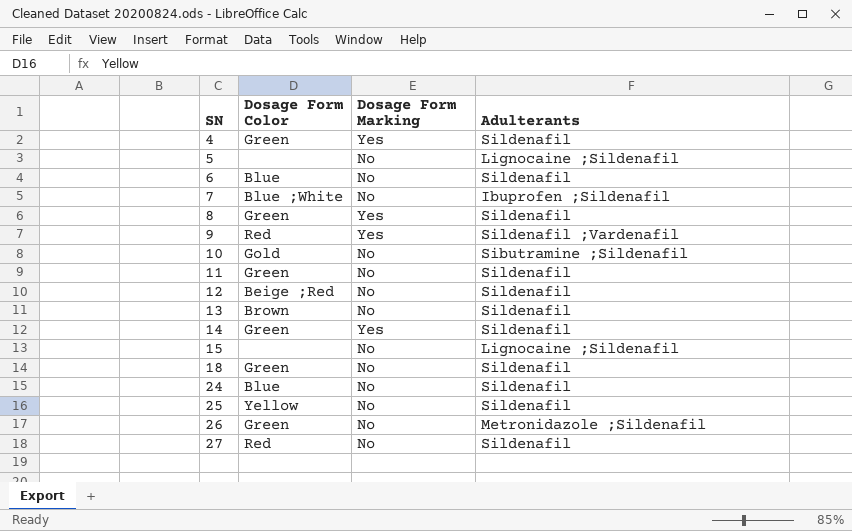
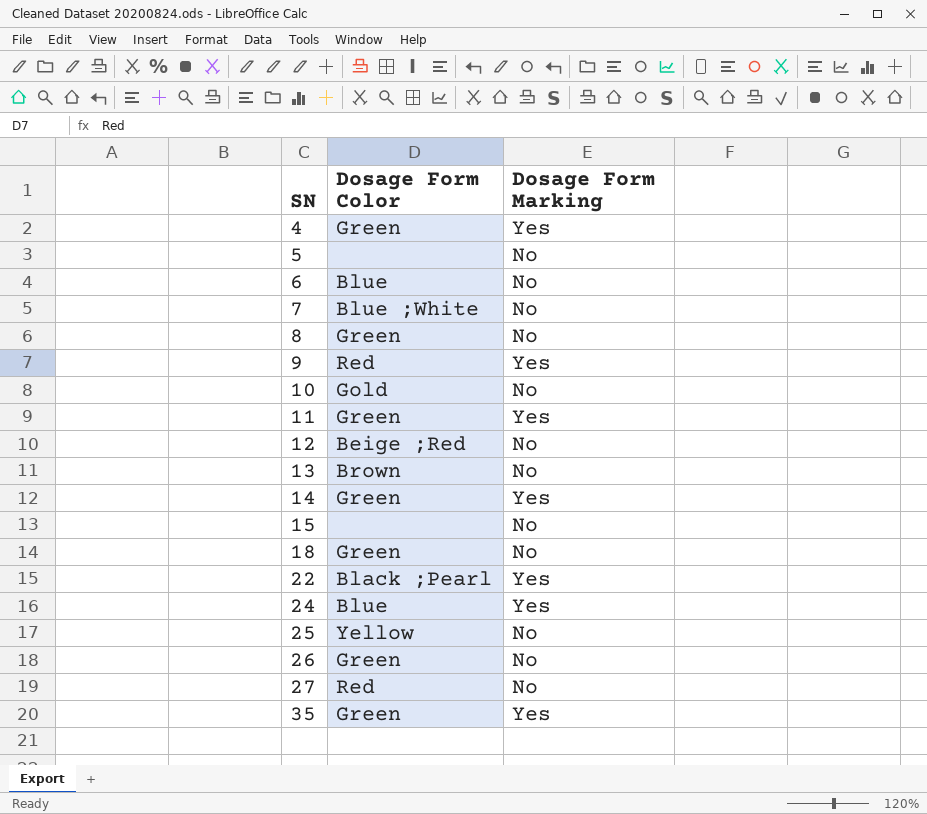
column Adulterants | position: 4 -> none
8 | Dosage Form Marking: Yes -> No
11 | Dosage Form Marking: No -> Yes
row 22: none -> Black ;Pearl | Yes
24 | Dosage Form Marking: No -> Yes
row 35: none -> Green | Yes

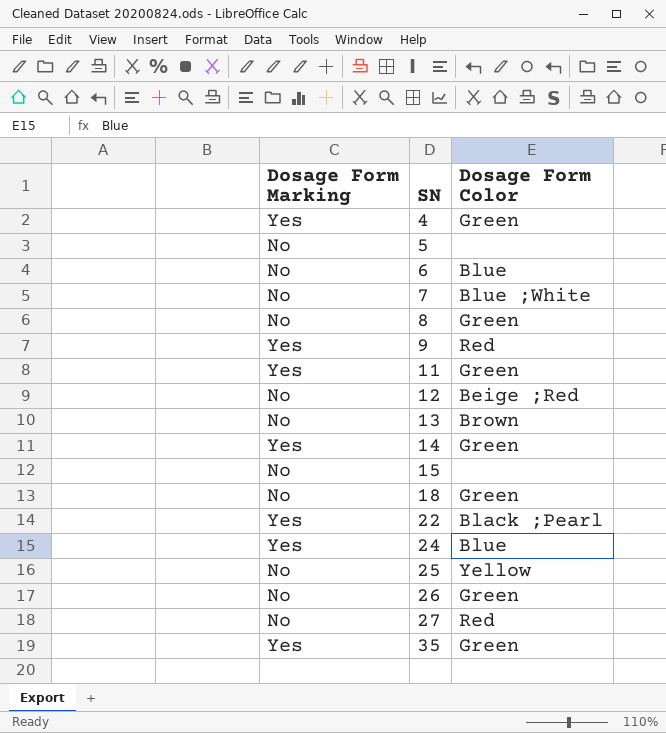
column Dosage Form Marking | position: 3 -> 1
row 10: Gold | No -> none

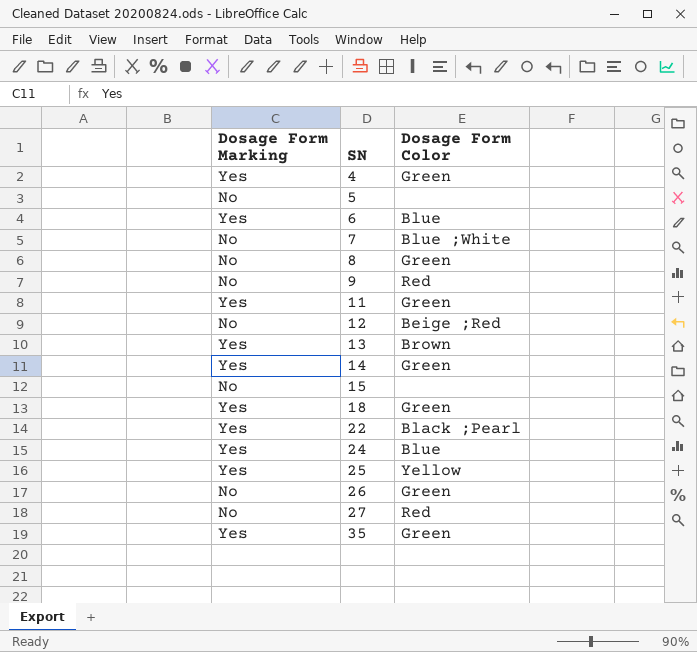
6 | Dosage Form Marking: No -> Yes
9 | Dosage Form Marking: Yes -> No
13 | Dosage Form Marking: No -> Yes
18 | Dosage Form Marking: No -> Yes
25 | Dosage Form Marking: No -> Yes

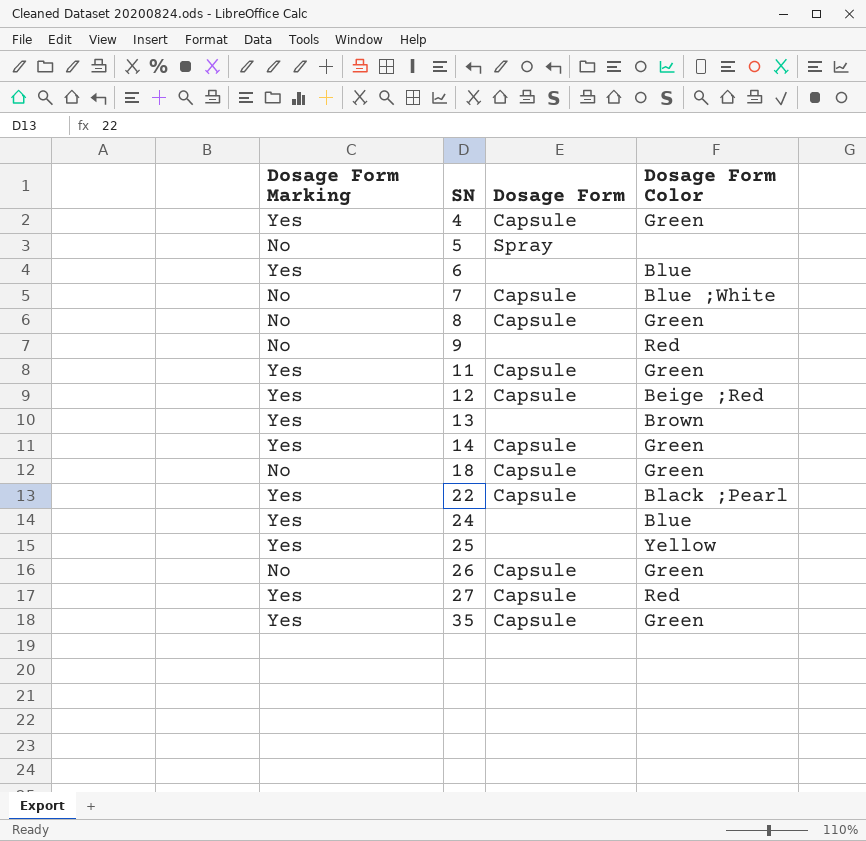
column Dosage Form | position: none -> 3
row 15: No | none -> none
12 | Dosage Form Marking: No -> Yes
18 | Dosage Form Marking: Yes -> No
27 | Dosage Form Marking: No -> Yes

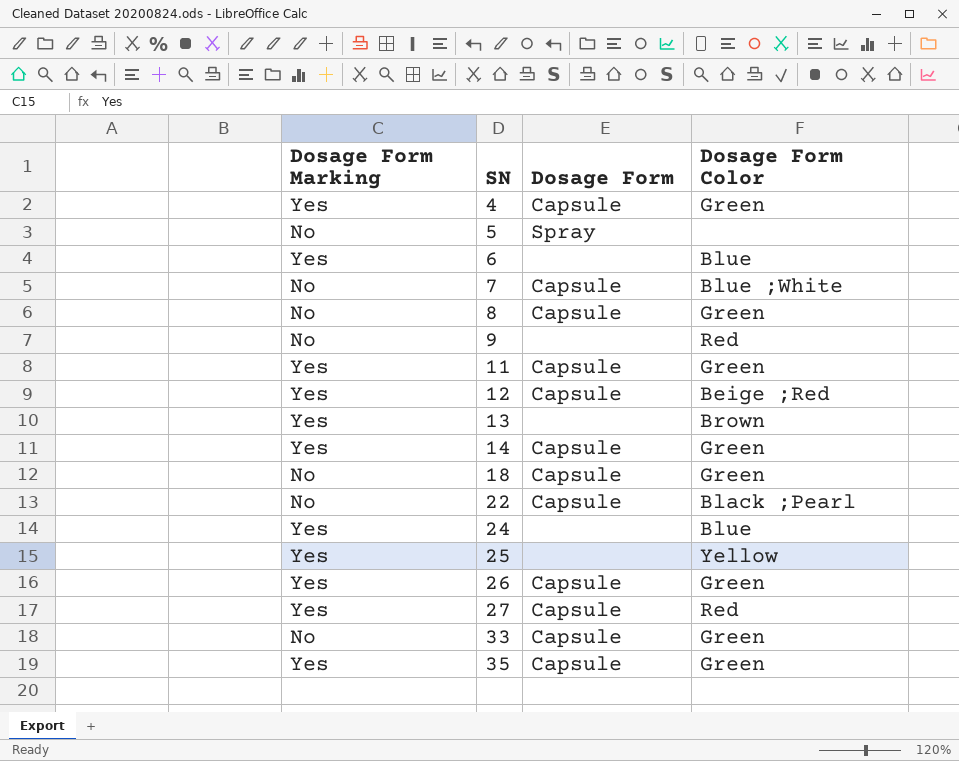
22 | Dosage Form Marking: Yes -> No
26 | Dosage Form Marking: No -> Yes
row 33: none -> No | Capsule | Green

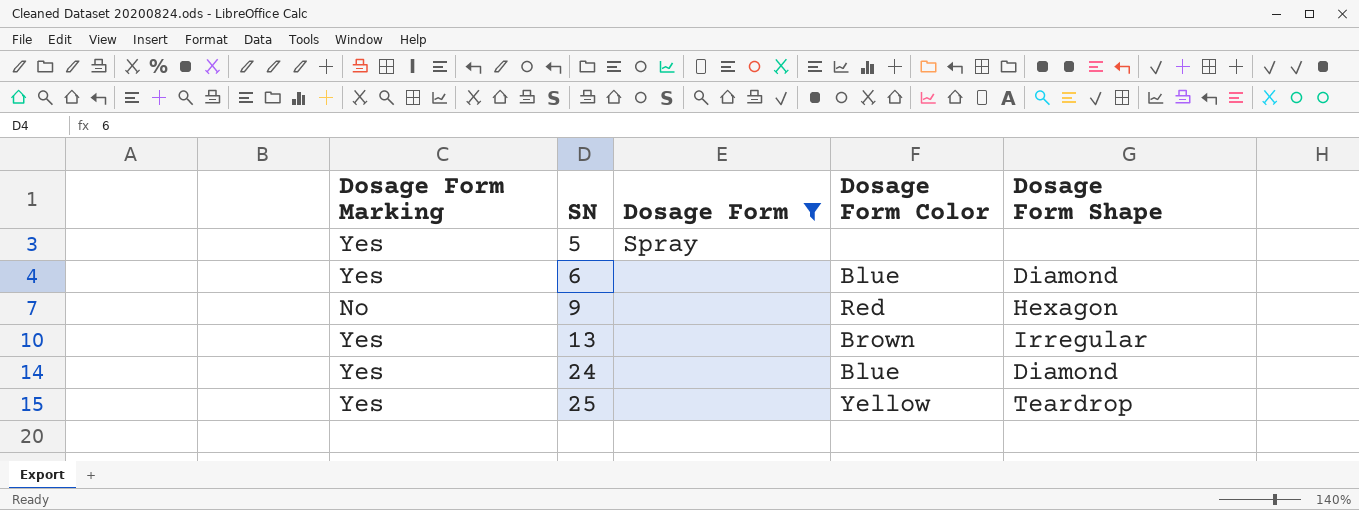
filter: none -> Dosage Form != Capsule
column Dosage Form Shape | position: none -> 5
5 | Dosage Form Marking: No -> Yes

